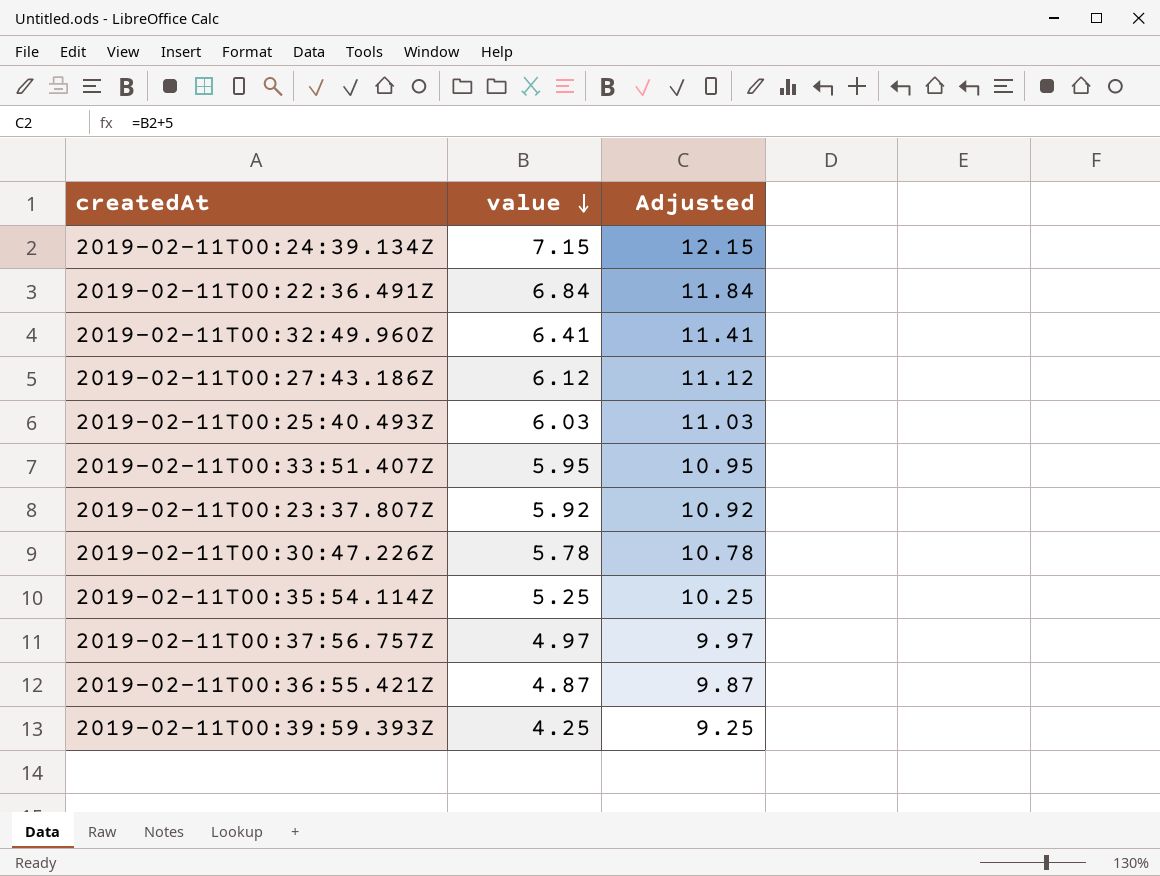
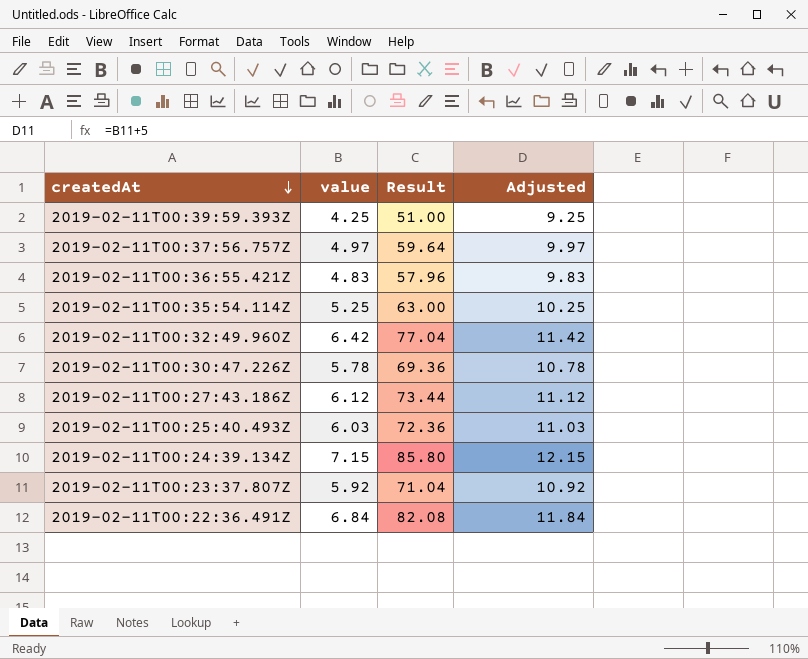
row order: value descending -> createdAt descending
column Result | formula: none -> [value] * 12
row 2019-02-11T00:33:51.407Z: 5.95 | 10.95 -> none
2019-02-11T00:36:55.421Z | value: 4.87 -> 4.83
2019-02-11T00:36:55.421Z | Adjusted: 9.87 -> 9.83
2019-02-11T00:32:49.960Z | value: 6.41 -> 6.42
2019-02-11T00:32:49.960Z | Adjusted: 11.41 -> 11.42

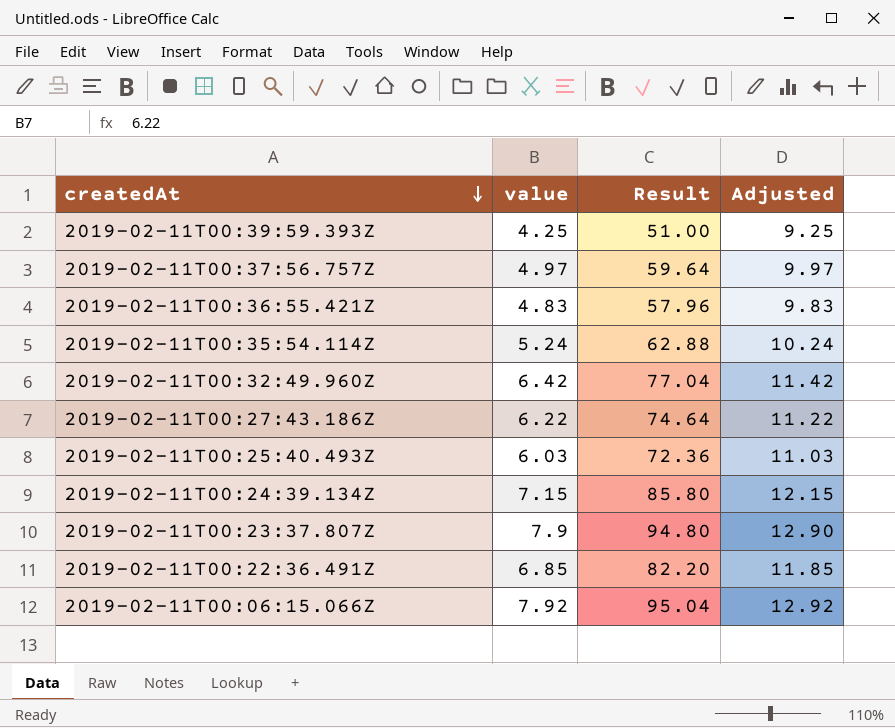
row 2019-02-11T00:30:47.226Z: 5.78 | 69.36 | 10.78 -> none
2019-02-11T00:35:54.114Z | value: 5.25 -> 5.24
2019-02-11T00:35:54.114Z | Result: 63.00 -> 62.88
2019-02-11T00:35:54.114Z | Adjusted: 10.25 -> 10.24
2019-02-11T00:27:43.186Z | value: 6.12 -> 6.22
2019-02-11T00:27:43.186Z | Result: 73.44 -> 74.64
2019-02-11T00:27:43.186Z | Adjusted: 11.12 -> 11.22
2019-02-11T00:23:37.807Z | value: 5.92 -> 7.9
2019-02-11T00:23:37.807Z | Result: 71.04 -> 94.80
2019-02-11T00:23:37.807Z | Adjusted: 10.92 -> 12.90
2019-02-11T00:22:36.491Z | value: 6.84 -> 6.85
2019-02-11T00:22:36.491Z | Result: 82.08 -> 82.20
2019-02-11T00:22:36.491Z | Adjusted: 11.84 -> 11.85
row 2019-02-11T00:06:15.066Z: none -> 7.92 | 95.04 | 12.92

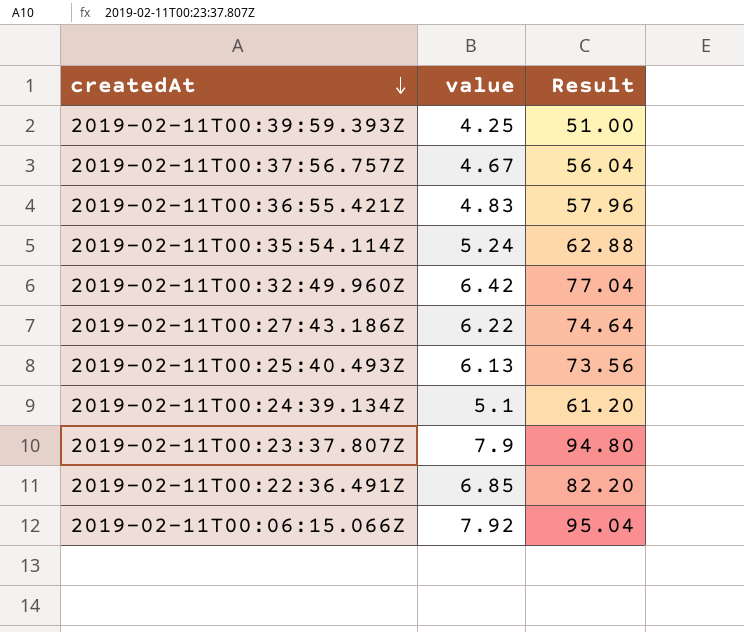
column Adjusted | formula: [value] + 5 -> none
2019-02-11T00:37:56.757Z | value: 4.97 -> 4.67
2019-02-11T00:37:56.757Z | Result: 59.64 -> 56.04
2019-02-11T00:25:40.493Z | value: 6.03 -> 6.13
2019-02-11T00:25:40.493Z | Result: 72.36 -> 73.56
2019-02-11T00:24:39.134Z | value: 7.15 -> 5.1
2019-02-11T00:24:39.134Z | Result: 85.80 -> 61.20

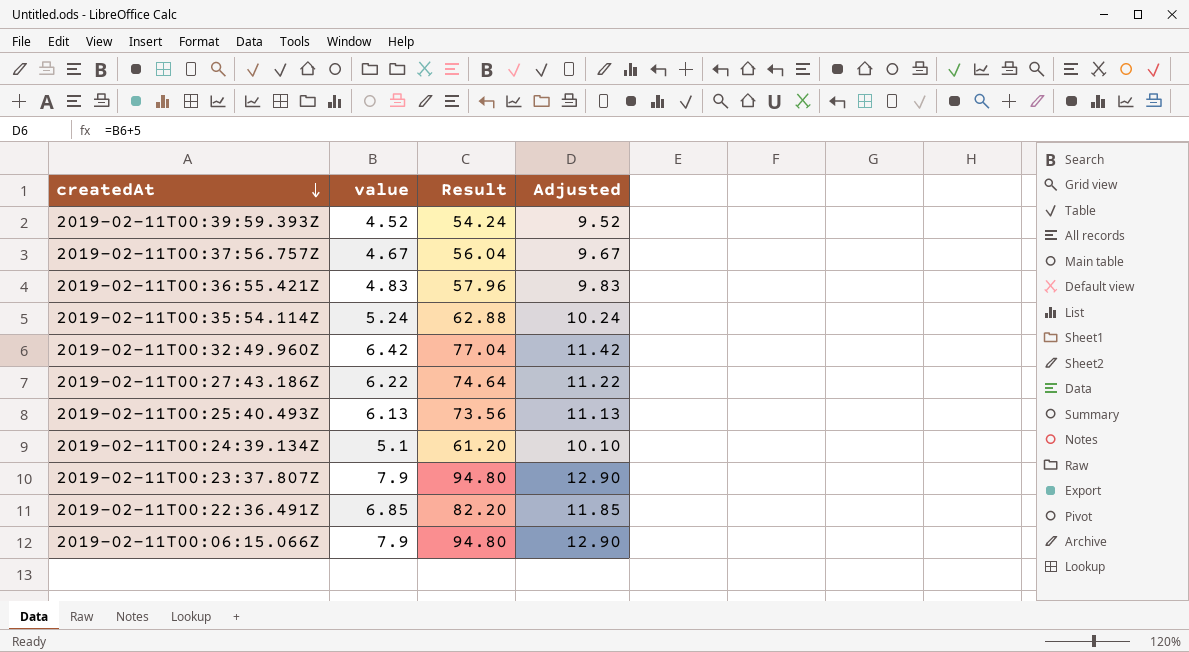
column Adjusted | formula: none -> [value] + 5
2019-02-11T00:39:59.393Z | value: 4.25 -> 4.52
2019-02-11T00:39:59.393Z | Result: 51.00 -> 54.24
2019-02-11T00:06:15.066Z | value: 7.92 -> 7.9
2019-02-11T00:06:15.066Z | Result: 95.04 -> 94.80

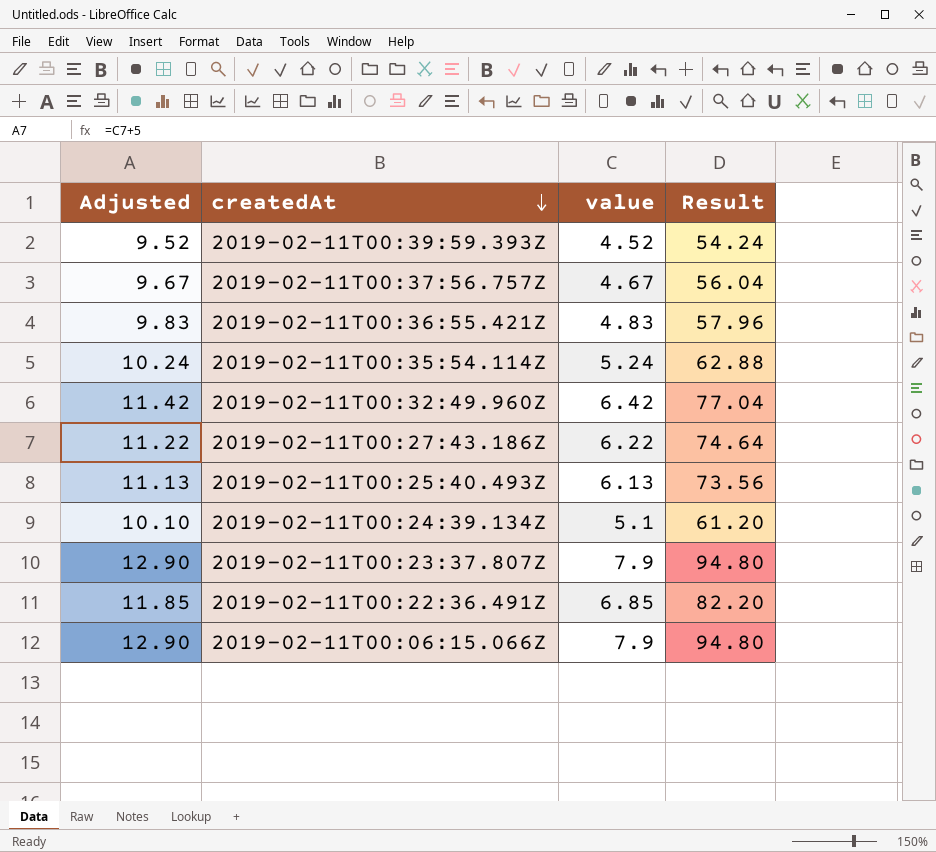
column Adjusted | position: 4 -> 1

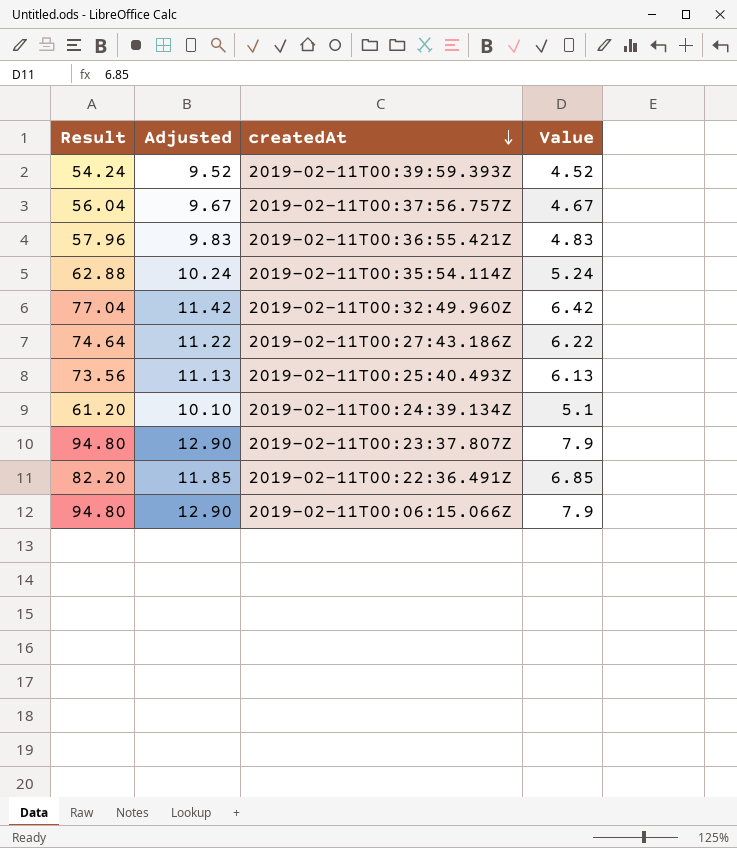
column Result | position: 4 -> 1
column name: value -> Value

